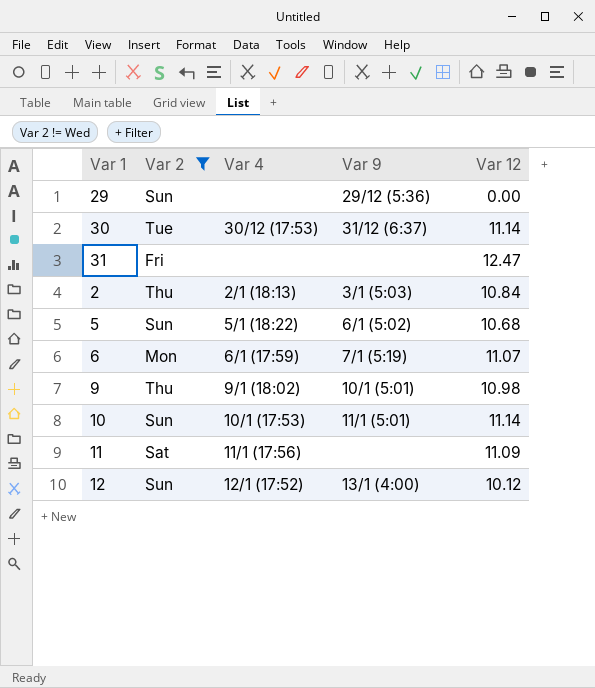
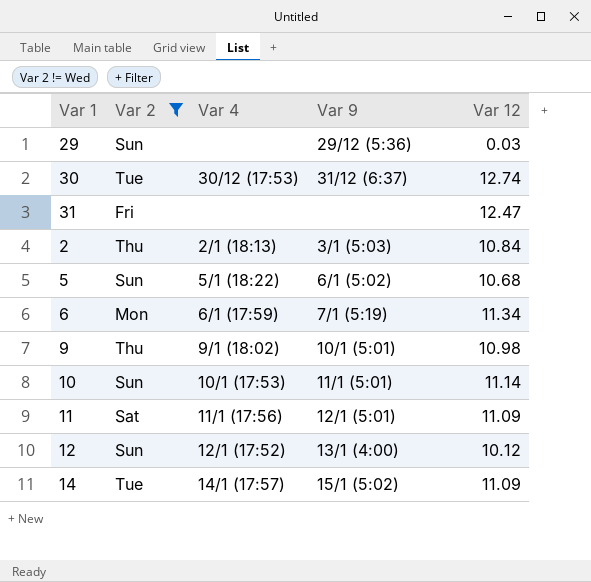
29 | Var 12: 0.00 -> 0.03
30 | Var 12: 11.14 -> 12.74
6 | Var 12: 11.07 -> 11.34
11 | Var 9: none -> 12/1 (5:01)
row 14: none -> Tue | 14/1 (17:57) | 15/1 (5:02) | 11.09

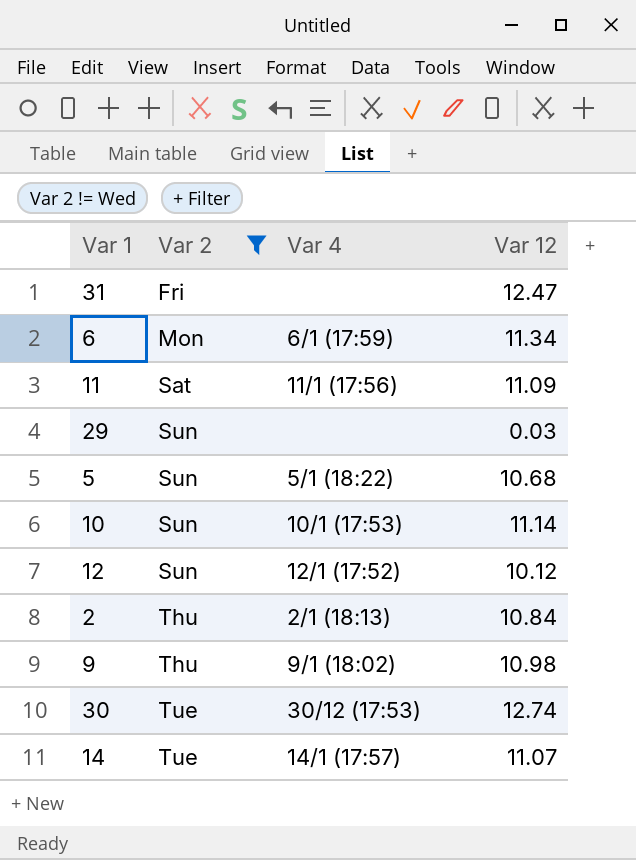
row order: none -> Var 2 ascending
column Var 9 | position: 4 -> none
14 | Var 12: 11.09 -> 11.07

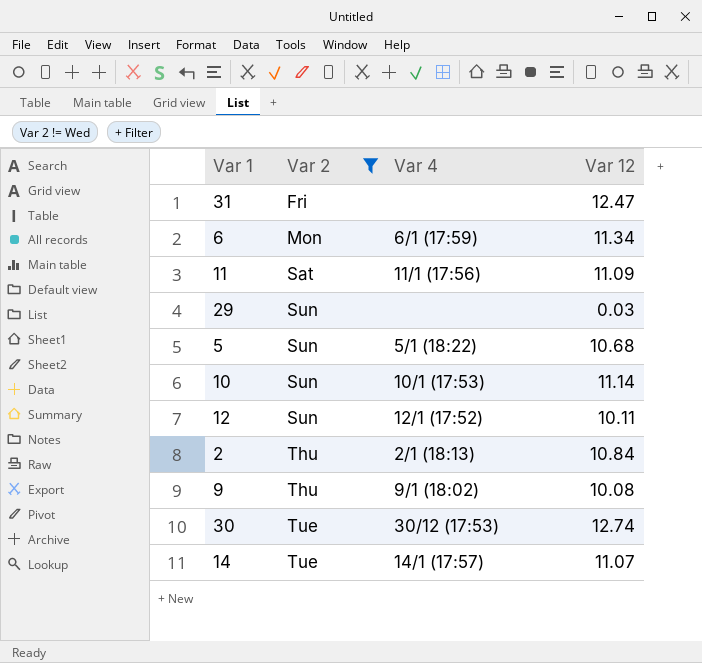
12 | Var 12: 10.12 -> 10.11
9 | Var 12: 10.98 -> 10.08

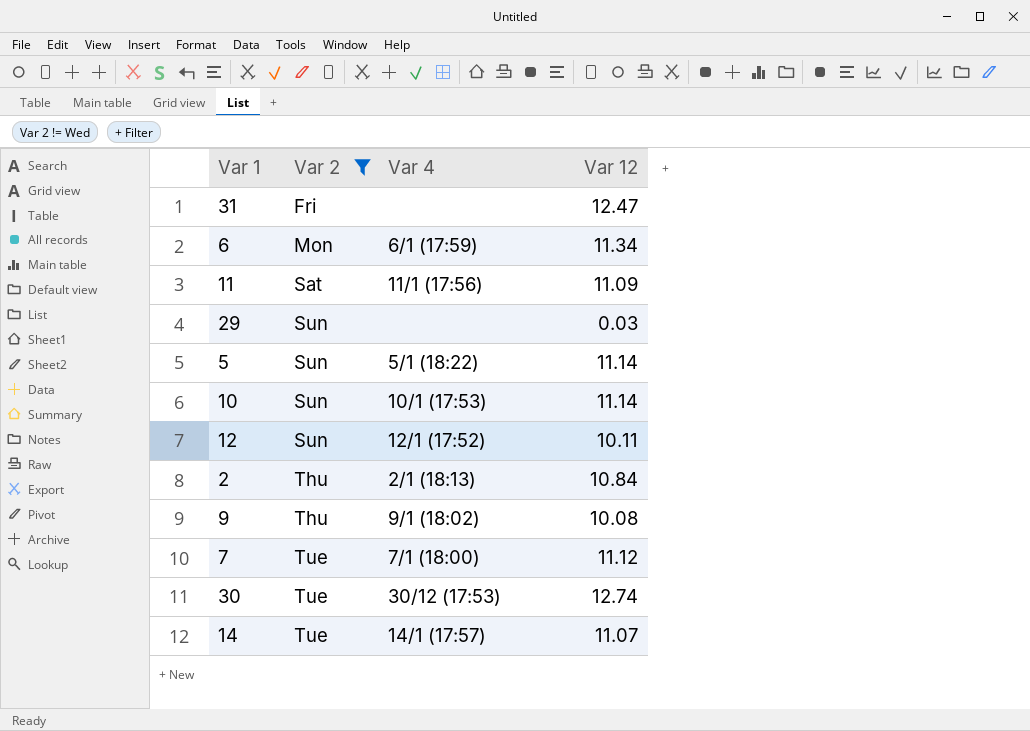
5 | Var 12: 10.68 -> 11.14
row 7: none -> Tue | 7/1 (18:00) | 11.12

